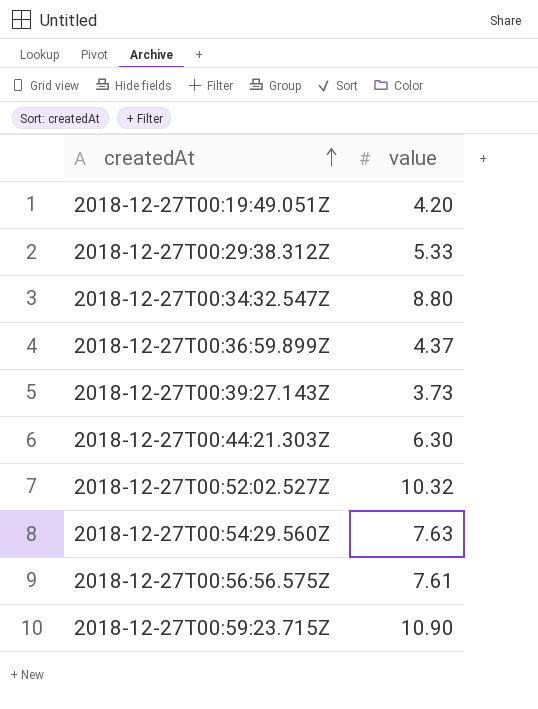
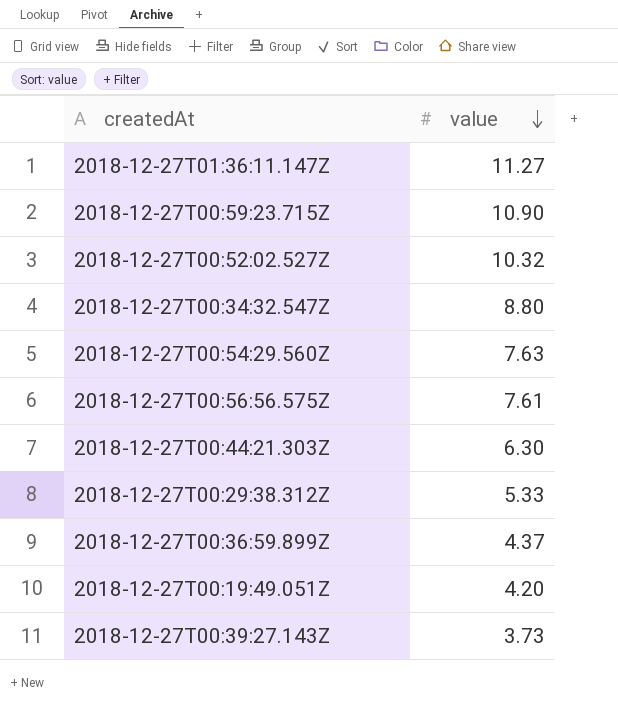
row order: createdAt ascending -> value descending
row 2018-12-27T01:36:11.147Z: none -> 11.27

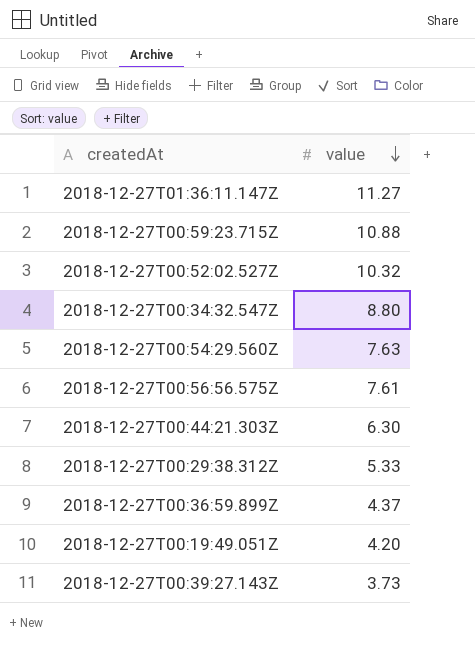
2018-12-27T00:59:23.715Z | value: 10.90 -> 10.88

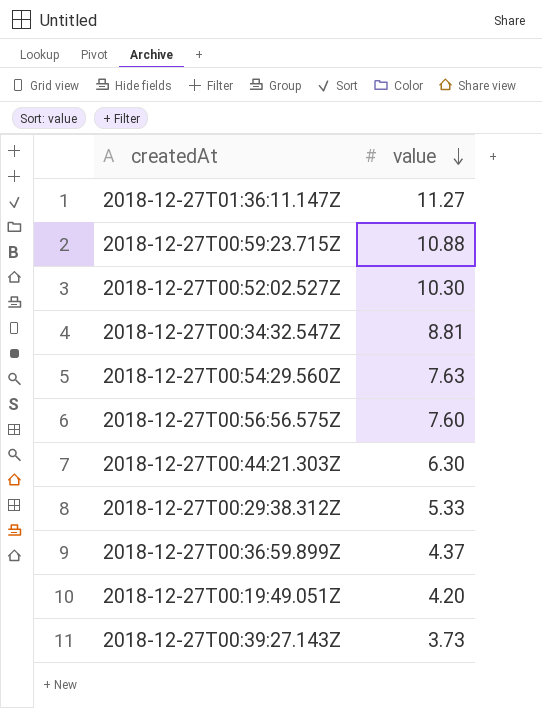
2018-12-27T00:52:02.527Z | value: 10.32 -> 10.30
2018-12-27T00:34:32.547Z | value: 8.80 -> 8.81
2018-12-27T00:56:56.575Z | value: 7.61 -> 7.60

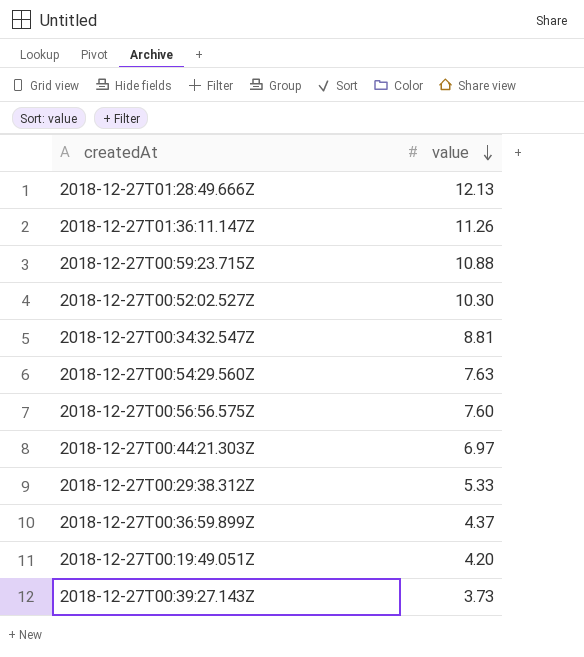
row 2018-12-27T01:28:49.666Z: none -> 12.13
2018-12-27T01:36:11.147Z | value: 11.27 -> 11.26
2018-12-27T00:44:21.303Z | value: 6.30 -> 6.97

